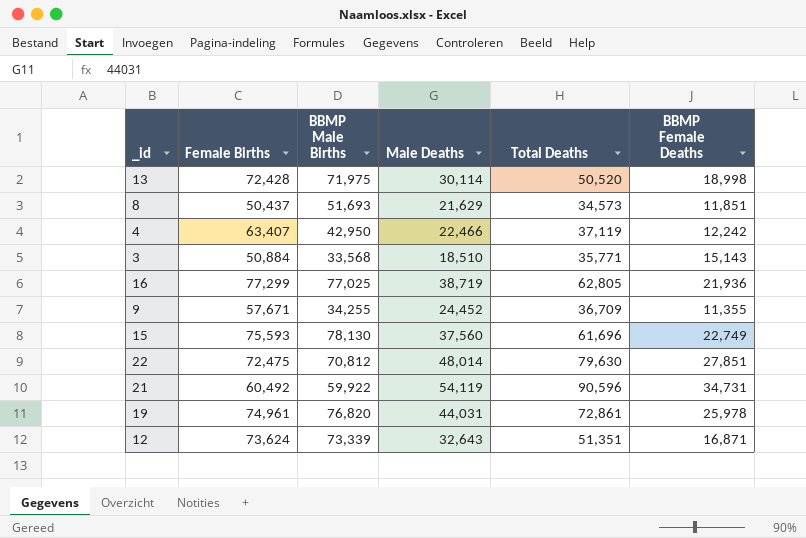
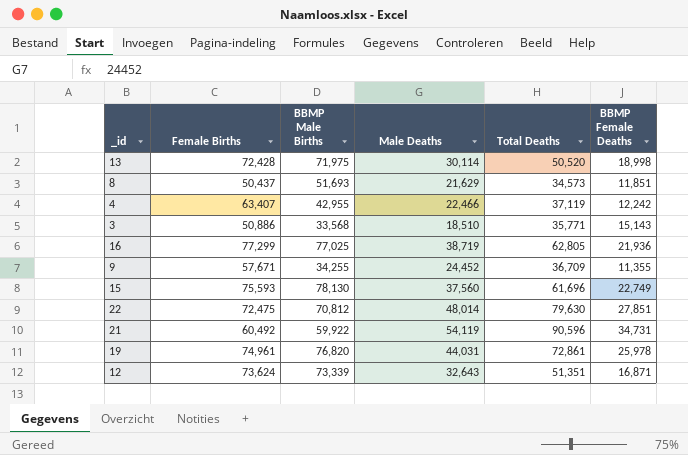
4 | BBMP Male Births: 42,950 -> 42,955
3 | Female Births: 50,884 -> 50,886

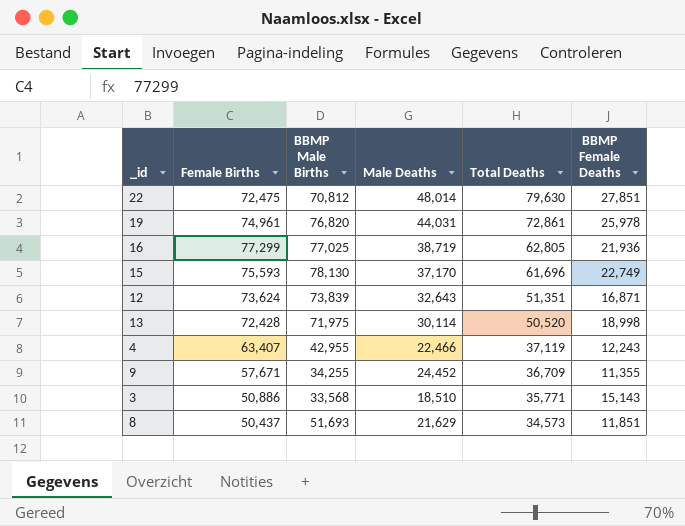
row order: none -> Total Deaths descending
row 21: 60,492 | 59,922 | 54,119 | 90,596 | 34,731 -> none
15 | Male Deaths: 37,560 -> 37,170
12 | BBMP Male Births: 73,339 -> 73,839
4 | BBMP Female Deaths: 12,242 -> 12,243

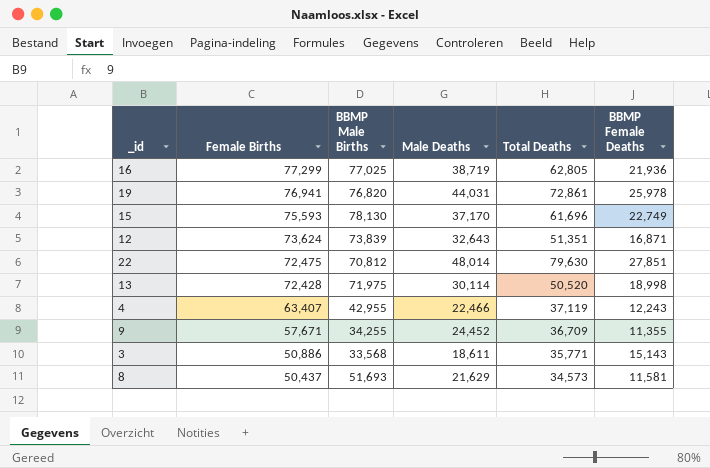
row order: Total Deaths descending -> Female Births descending
19 | Female Births: 74,961 -> 76,941
3 | Male Deaths: 18,510 -> 18,611
8 | BBMP Female Deaths: 11,851 -> 11,581

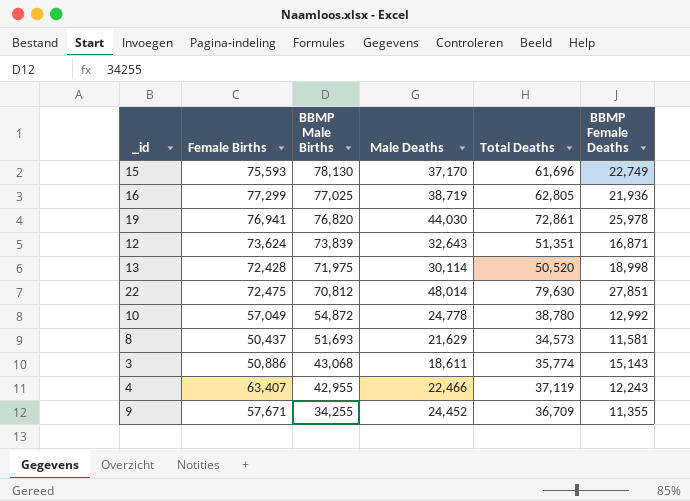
row order: Female Births descending -> BBMP Male Births descending
19 | Male Deaths: 44,031 -> 44,030
row 10: none -> 57,049 | 54,872 | 24,778 | 38,780 | 12,992
3 | BBMP Male Births: 33,568 -> 43,068
3 | Total Deaths: 35,771 -> 35,774

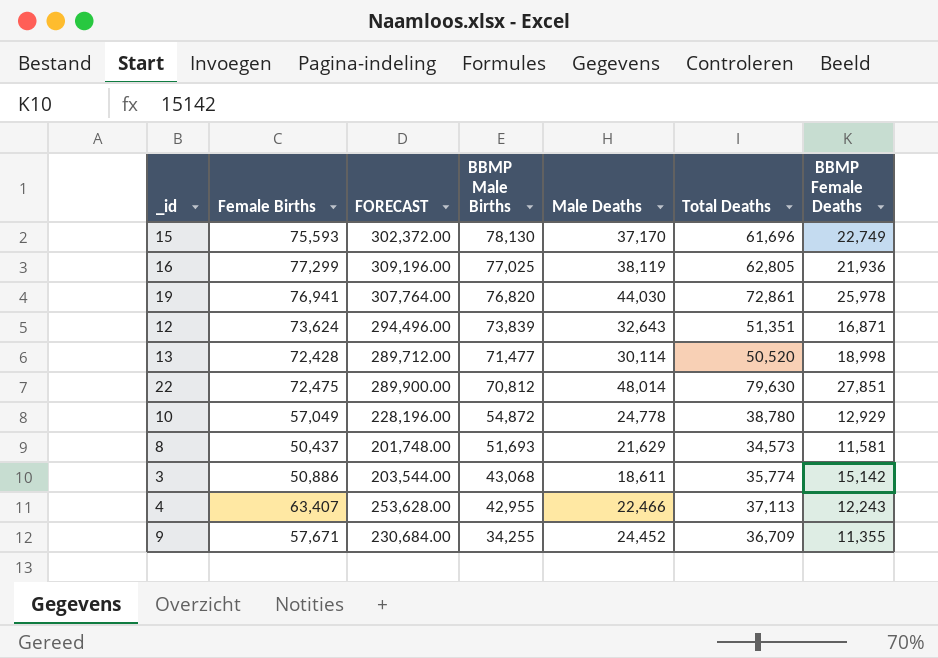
column FORECAST | formula: none -> [Female Births] * 4
16 | Male Deaths: 38,719 -> 38,119
13 | BBMP Male Births: 71,975 -> 71,477
10 | BBMP Female Deaths: 12,992 -> 12,929
3 | BBMP Female Deaths: 15,143 -> 15,142
4 | Total Deaths: 37,119 -> 37,113

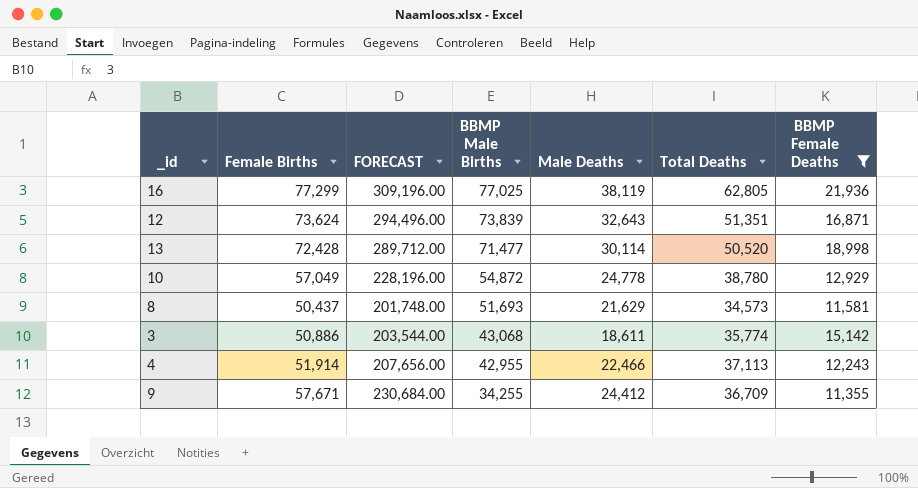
filter: none -> BBMP Female Deaths <= 21,936
4 | Female Births: 63,407 -> 51,914
4 | FORECAST: 253,628.00 -> 207,656.00
9 | Male Deaths: 24,452 -> 24,412

